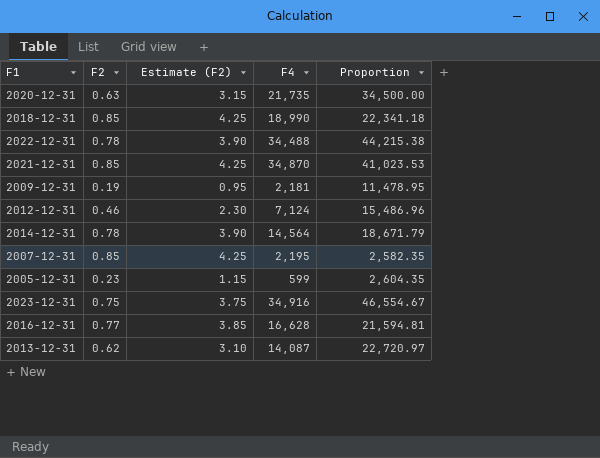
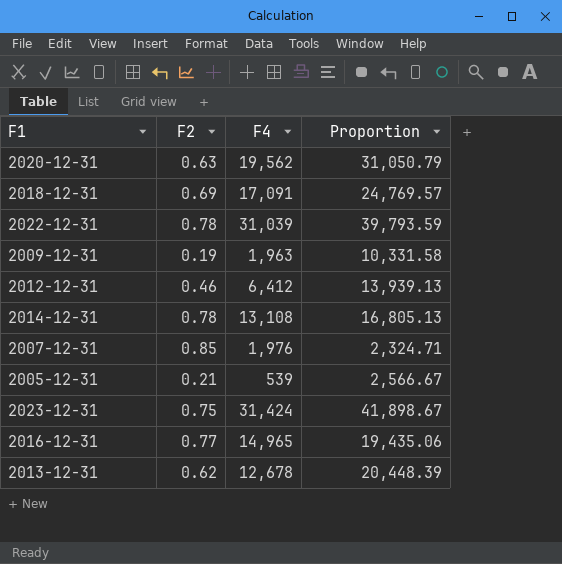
column Estimate (F2) | formula: [F2] * 5 -> none
row 2021-12-31: 0.85 | 4.25 | 34,870 | 41,023.53 -> none
2020-12-31 | F4: 21,735 -> 19,562
2020-12-31 | Proportion: 34,500.00 -> 31,050.79
2018-12-31 | F2: 0.85 -> 0.69
2018-12-31 | F4: 18,990 -> 17,091
2018-12-31 | Proportion: 22,341.18 -> 24,769.57
2022-12-31 | F4: 34,488 -> 31,039
2022-12-31 | Proportion: 44,215.38 -> 39,793.59
2009-12-31 | F4: 2,181 -> 1,963
2009-12-31 | Proportion: 11,478.95 -> 10,331.58
2012-12-31 | F4: 7,124 -> 6,412
2012-12-31 | Proportion: 15,486.96 -> 13,939.13
2014-12-31 | F4: 14,564 -> 13,108
2014-12-31 | Proportion: 18,671.79 -> 16,805.13
2007-12-31 | F4: 2,195 -> 1,976
2007-12-31 | Proportion: 2,582.35 -> 2,324.71
2005-12-31 | F2: 0.23 -> 0.21
2005-12-31 | F4: 599 -> 539
2005-12-31 | Proportion: 2,604.35 -> 2,566.67
2023-12-31 | F4: 34,916 -> 31,424
2023-12-31 | Proportion: 46,554.67 -> 41,898.67
2016-12-31 | F4: 16,628 -> 14,965
2016-12-31 | Proportion: 21,594.81 -> 19,435.06
2013-12-31 | F4: 14,087 -> 12,678
2013-12-31 | Proportion: 22,720.97 -> 20,448.39

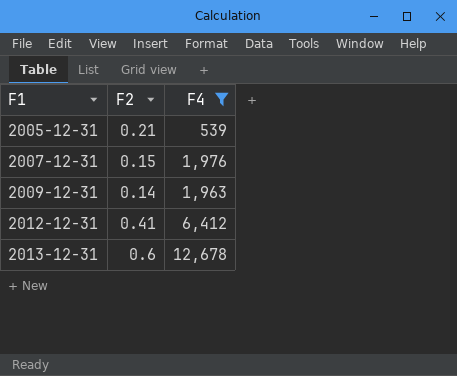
filter: none -> F4 <= 12,678
row order: none -> F1 ascending
column Proportion | formula: [F4] / [F2] -> none
2007-12-31 | F2: 0.85 -> 0.15
2009-12-31 | F2: 0.19 -> 0.14
2012-12-31 | F2: 0.46 -> 0.41
2013-12-31 | F2: 0.62 -> 0.6

